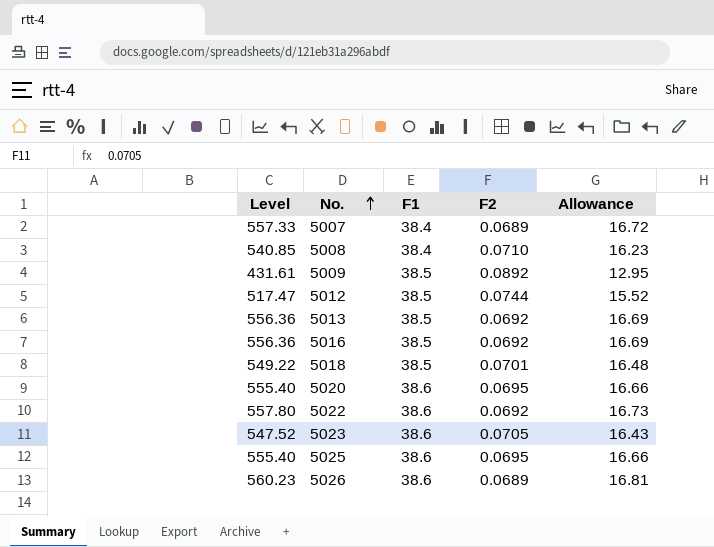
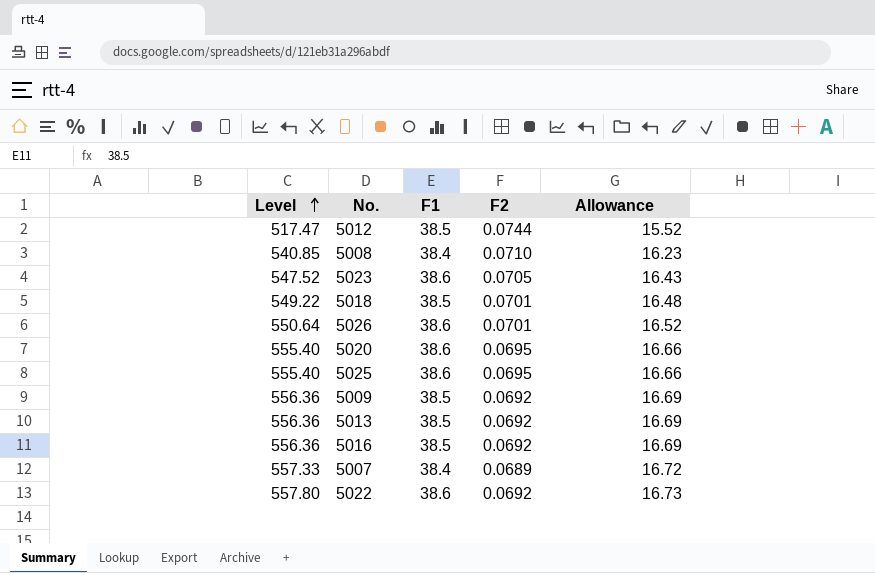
row order: No. ascending -> Level ascending
5026 | Level: 560.23 -> 550.64
5026 | F2: 0.0689 -> 0.0701
5026 | Allowance: 16.81 -> 16.52
5009 | Level: 431.61 -> 556.36
5009 | F2: 0.0892 -> 0.0692
5009 | Allowance: 12.95 -> 16.69

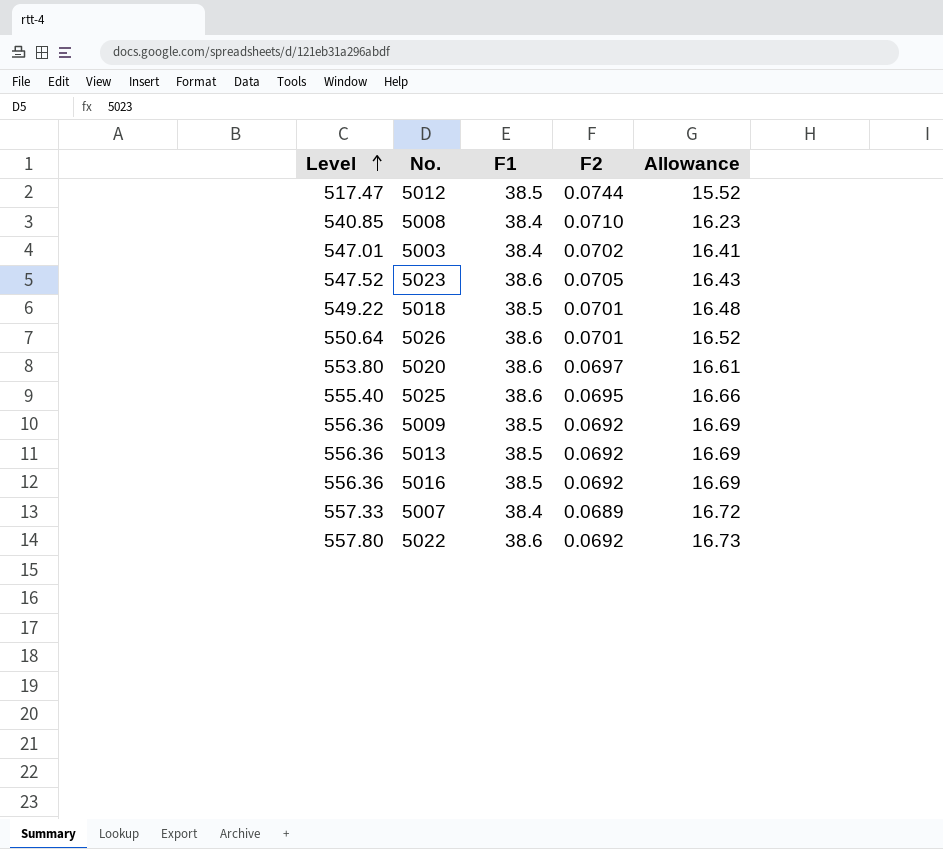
row 5003: none -> 547.01 | 38.4 | 0.0702 | 16.41
5020 | Level: 555.40 -> 553.80
5020 | F2: 0.0695 -> 0.0697
5020 | Allowance: 16.66 -> 16.61

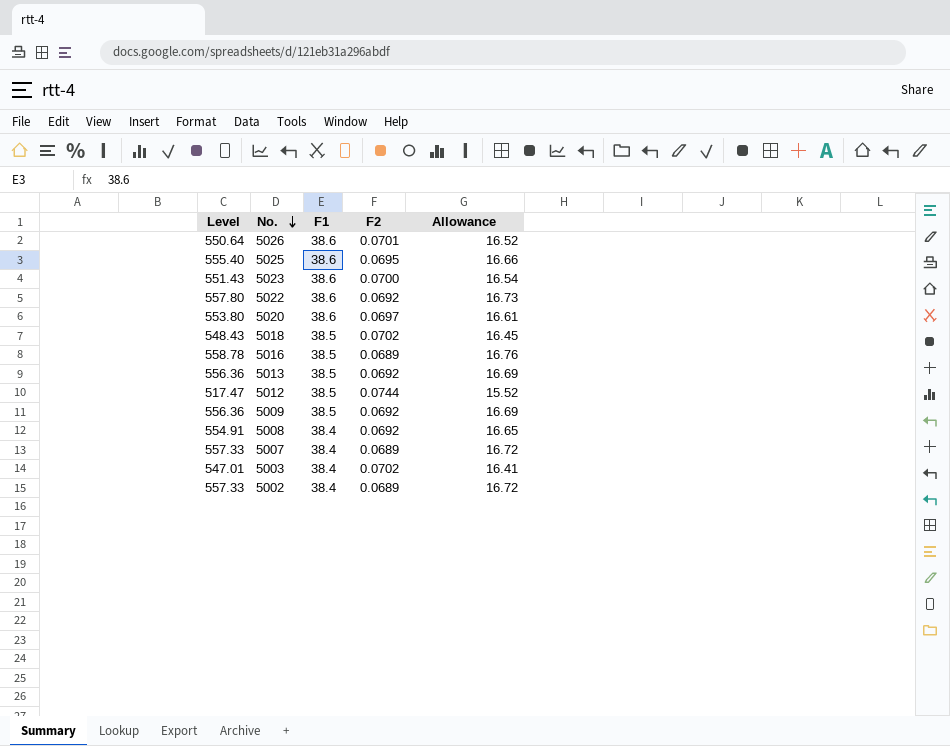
row order: Level ascending -> No. descending
5023 | Level: 547.52 -> 551.43
5023 | F2: 0.0705 -> 0.0700
5023 | Allowance: 16.43 -> 16.54
5018 | Level: 549.22 -> 548.43
5018 | F2: 0.0701 -> 0.0702
5018 | Allowance: 16.48 -> 16.45
5016 | Level: 556.36 -> 558.78
5016 | F2: 0.0692 -> 0.0689
5016 | Allowance: 16.69 -> 16.76
5008 | Level: 540.85 -> 554.91
5008 | F2: 0.0710 -> 0.0692
5008 | Allowance: 16.23 -> 16.65
row 5002: none -> 557.33 | 38.4 | 0.0689 | 16.72

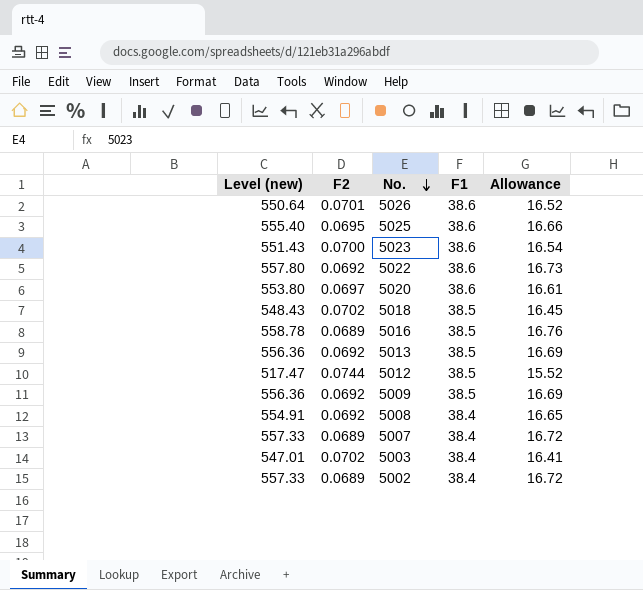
column name: Level -> Level (new)
column F2 | position: 4 -> 2

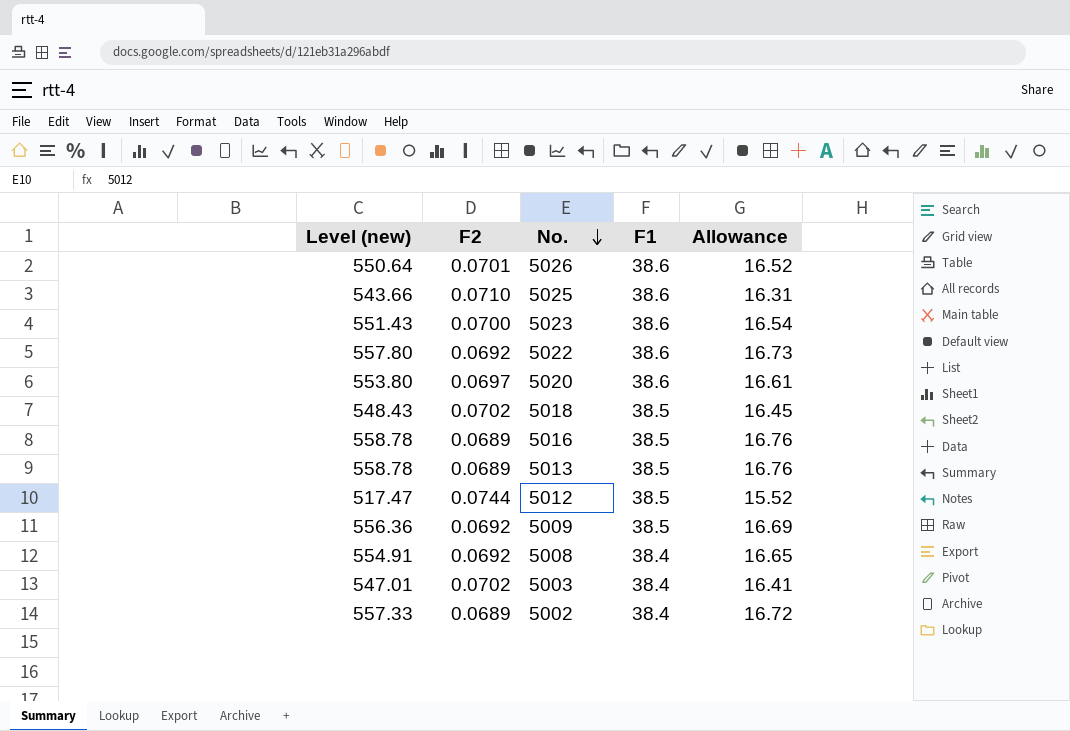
row 5007: 557.33 | 0.0689 | 38.4 | 16.72 -> none
5025 | Level (new): 555.40 -> 543.66
5025 | F2: 0.0695 -> 0.0710
5025 | Allowance: 16.66 -> 16.31
5013 | Level (new): 556.36 -> 558.78
5013 | F2: 0.0692 -> 0.0689
5013 | Allowance: 16.69 -> 16.76

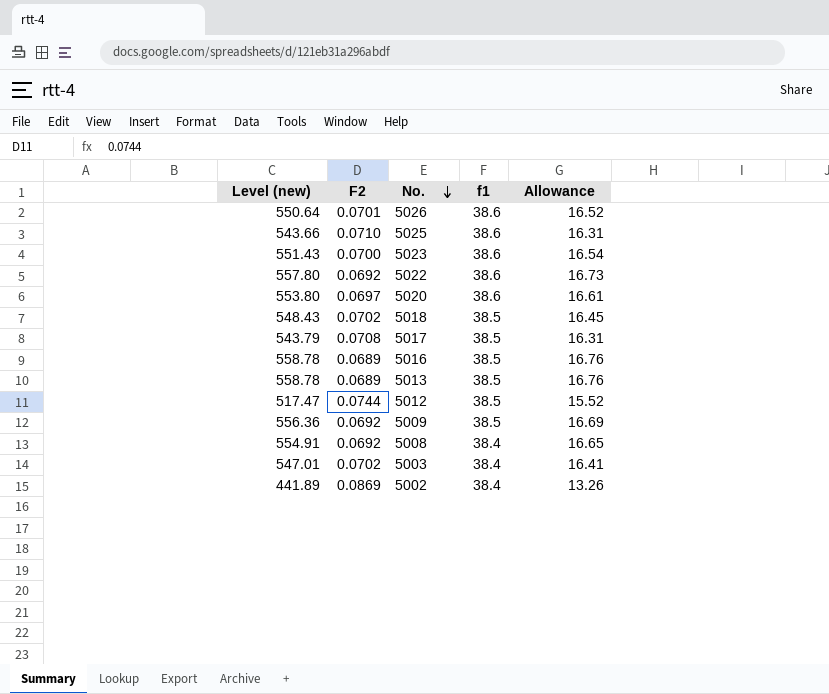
column name: F1 -> f1
row 5017: none -> 543.79 | 0.0708 | 38.5 | 16.31
5002 | Level (new): 557.33 -> 441.89
5002 | F2: 0.0689 -> 0.0869
5002 | Allowance: 16.72 -> 13.26

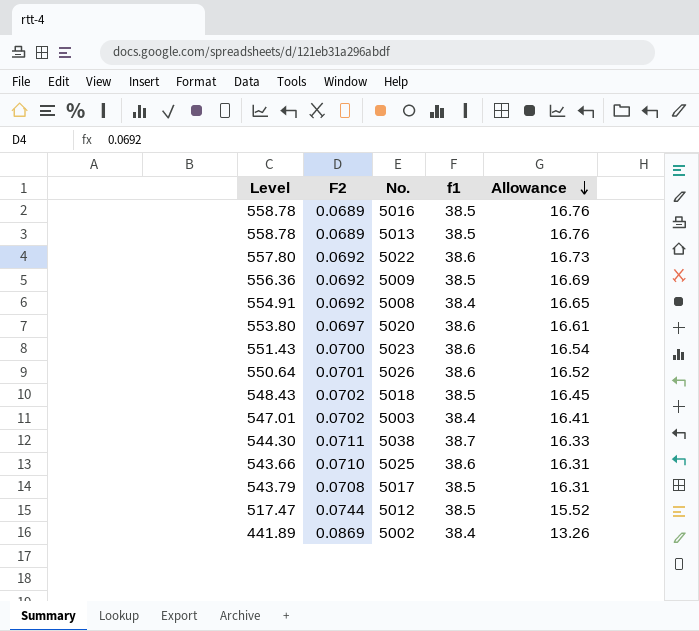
row order: No. descending -> Allowance descending
column name: Level (new) -> Level
row 5038: none -> 544.30 | 0.0711 | 38.7 | 16.33

